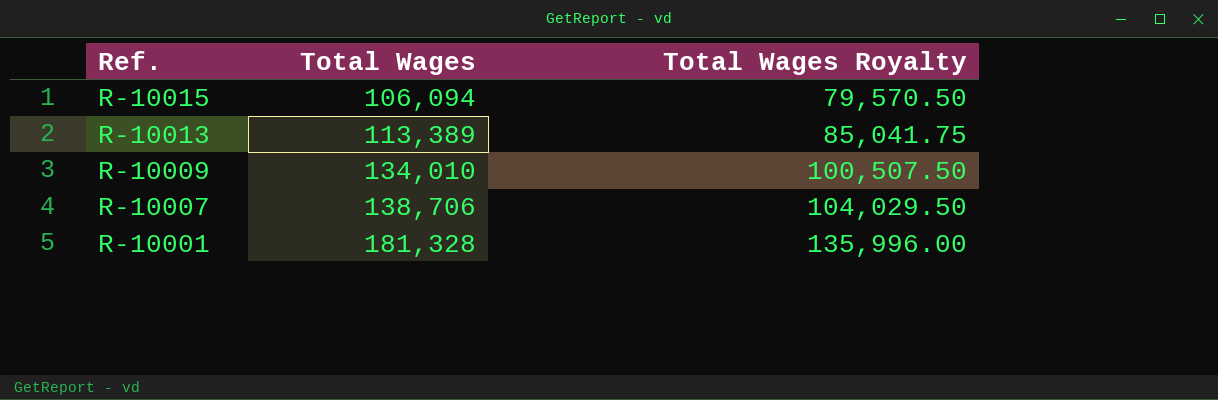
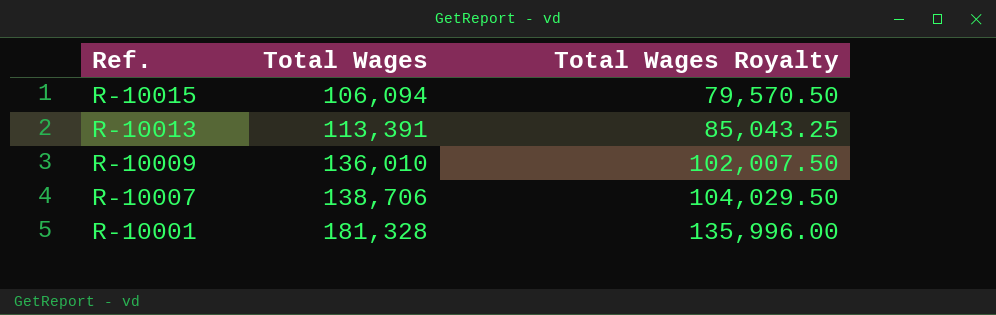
R-10013 | Total Wages: 113,389 -> 113,391
R-10013 | Total Wages Royalty: 85,041.75 -> 85,043.25
R-10009 | Total Wages: 134,010 -> 136,010
R-10009 | Total Wages Royalty: 100,507.50 -> 102,007.50

